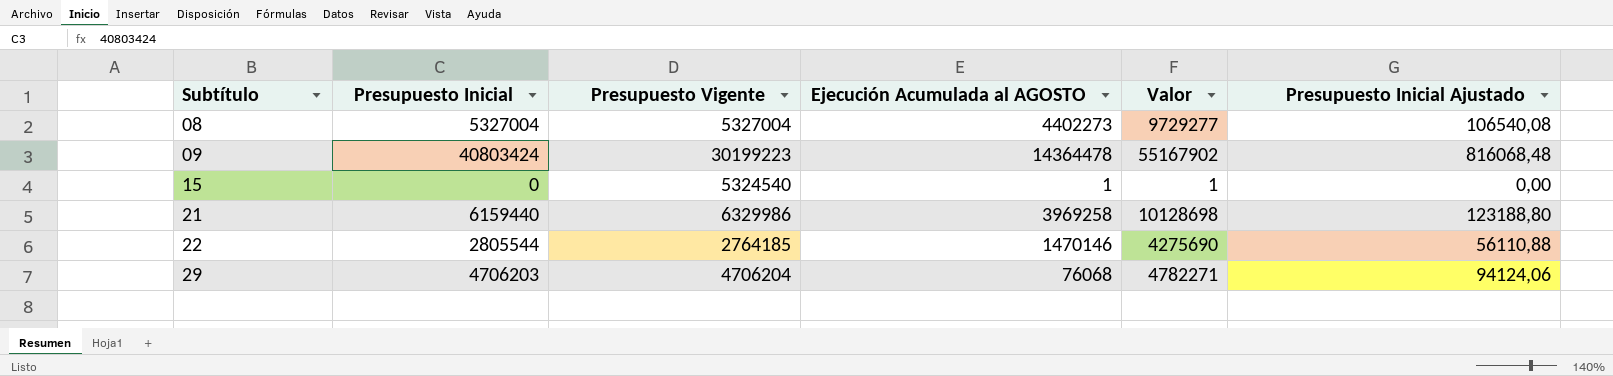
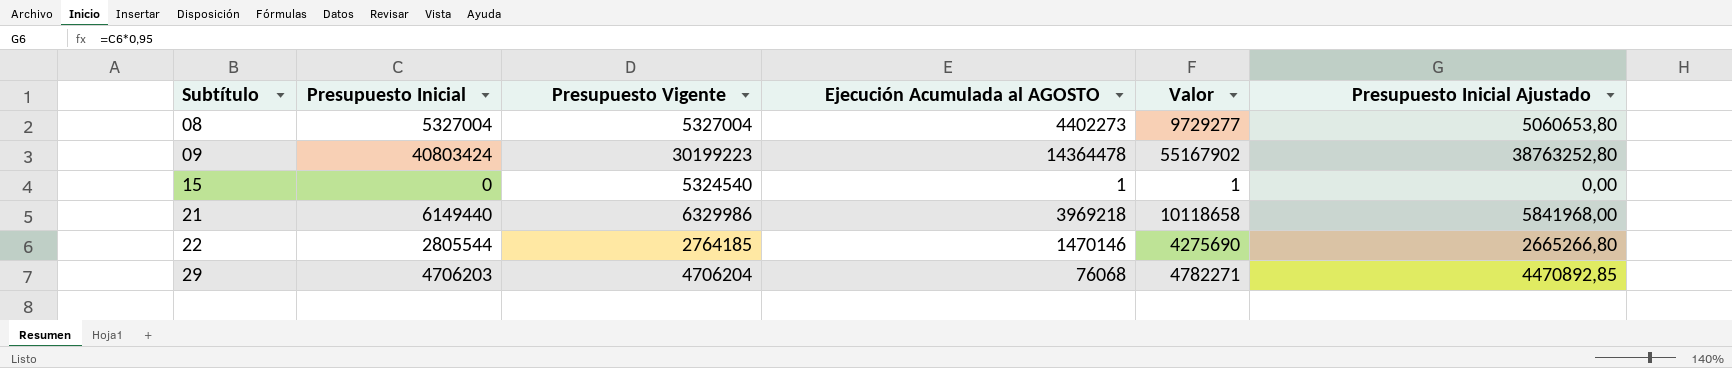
column Presupuesto Inicial Ajustado | formula: [Presupuesto Inicial] * 0,02 -> [Presupuesto Inicial] * 0,95
21 | Presupuesto Inicial: 6159440 -> 6149440
21 | Ejecución Acumulada al AGOSTO: 3969258 -> 3969218
21 | Valor: 10128698 -> 10118658

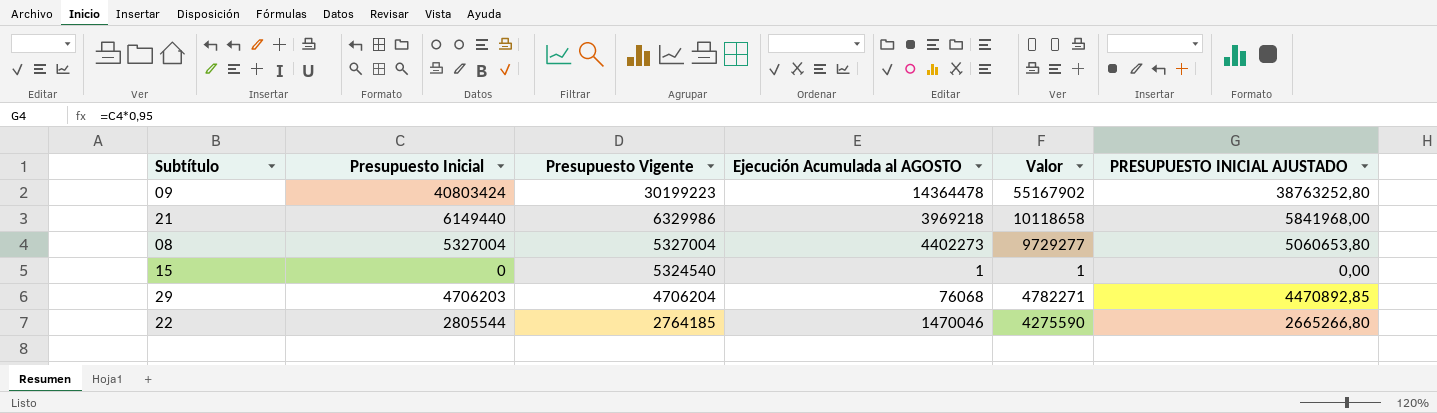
row order: Subtítulo ascending -> Presupuesto Vigente descending
column name: Presupuesto Inicial Ajustado -> PRESUPUESTO INICIAL AJUSTADO
22 | Ejecución Acumulada al AGOSTO: 1470146 -> 1470046
22 | Valor: 4275690 -> 4275590

